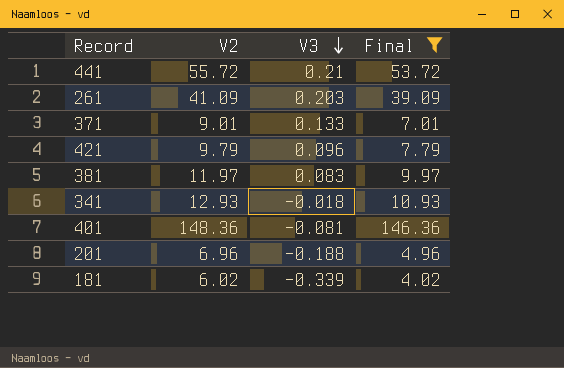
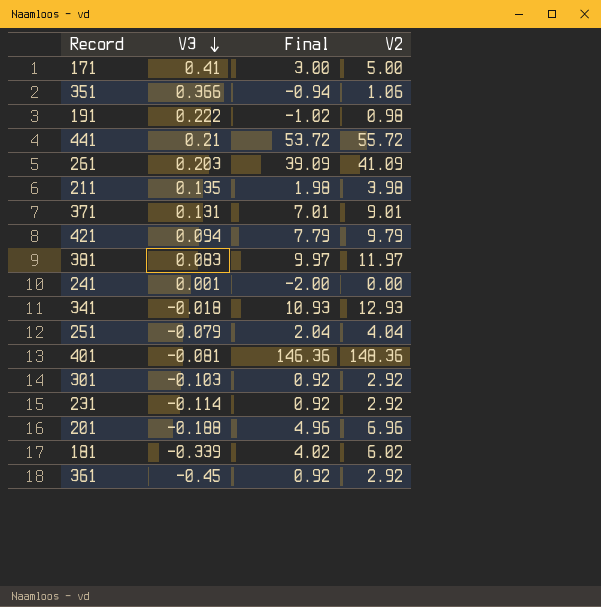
filter: Final >= 4.02 -> none
column V2 | position: 2 -> 4
371 | V3: 0.133 -> 0.131
421 | V3: 0.096 -> 0.094

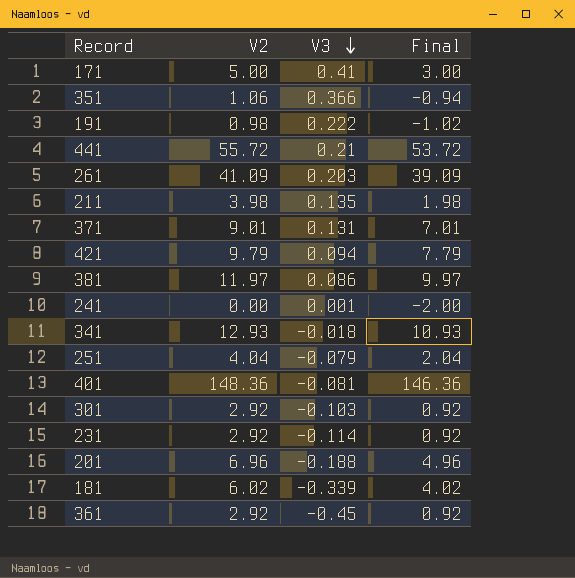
column V2 | position: 4 -> 2
381 | V3: 0.083 -> 0.086

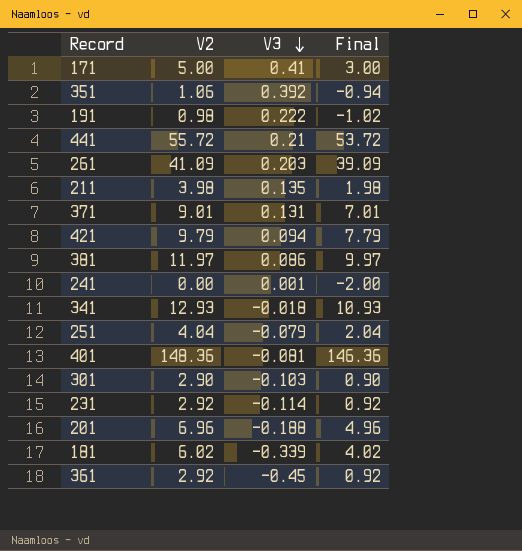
351 | V3: 0.366 -> 0.392
301 | V2: 2.92 -> 2.90
301 | Final: 0.92 -> 0.90

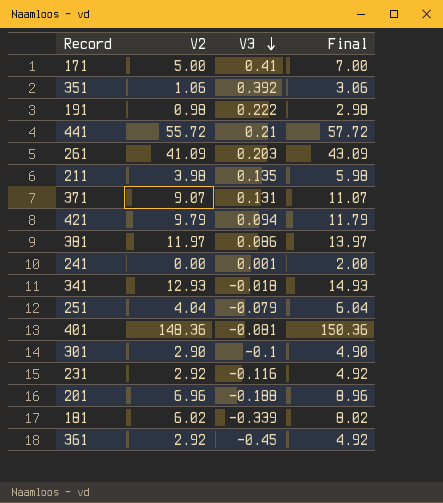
column Final | formula: [V2] - 2 -> [V2] + 2
371 | V2: 9.01 -> 9.07
301 | V3: -0.103 -> -0.1
231 | V3: -0.114 -> -0.116

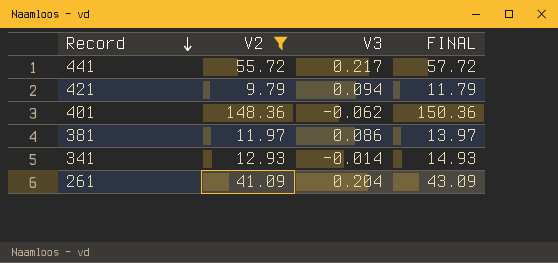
filter: none -> V2 >= 9.79
row order: V3 descending -> Record descending
column name: Final -> FINAL
441 | V3: 0.21 -> 0.217
401 | V3: -0.081 -> -0.062
341 | V3: -0.018 -> -0.014
261 | V3: 0.203 -> 0.204

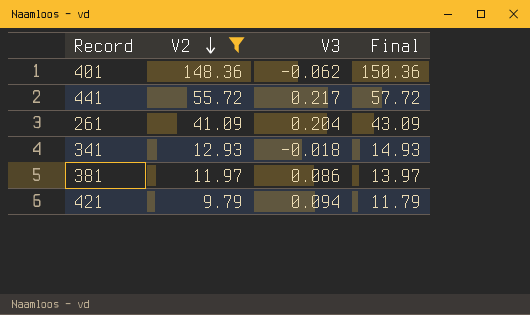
row order: Record descending -> V2 descending
column name: FINAL -> Final
341 | V3: -0.014 -> -0.018

